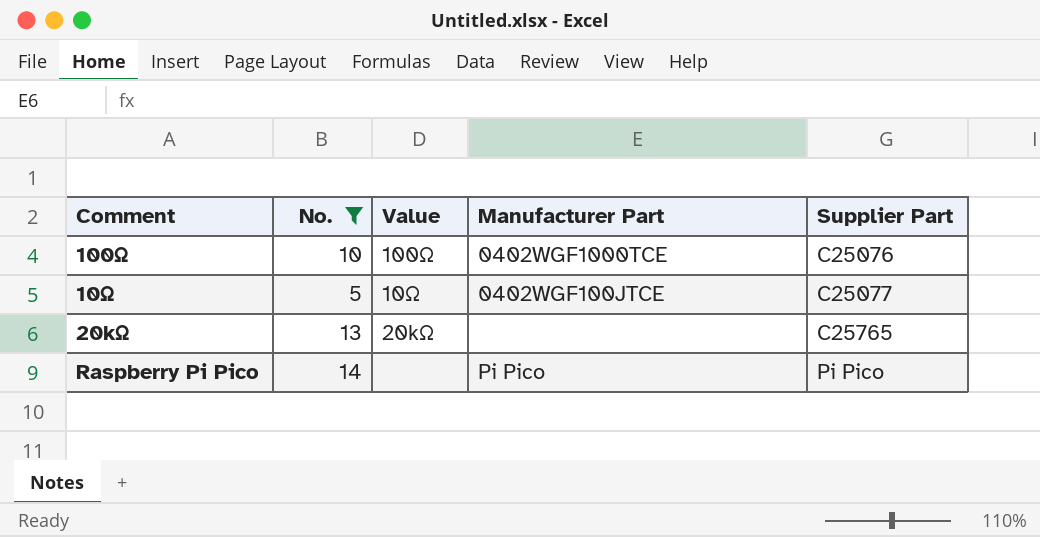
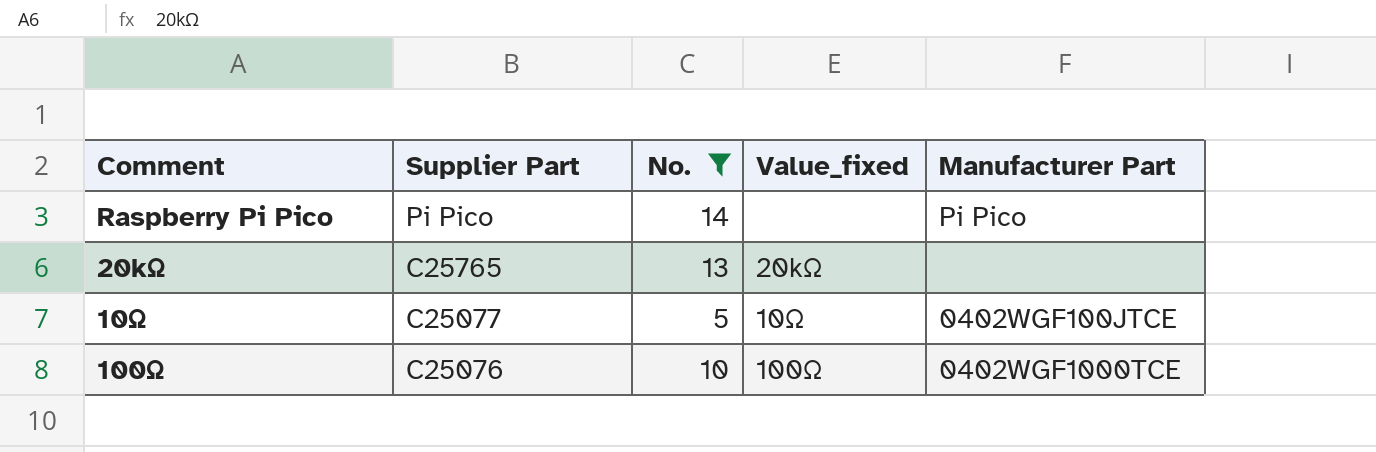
row order: Supplier Part ascending -> Supplier Part descending
column Supplier Part | position: 5 -> 2
column name: Value -> Value_fixed

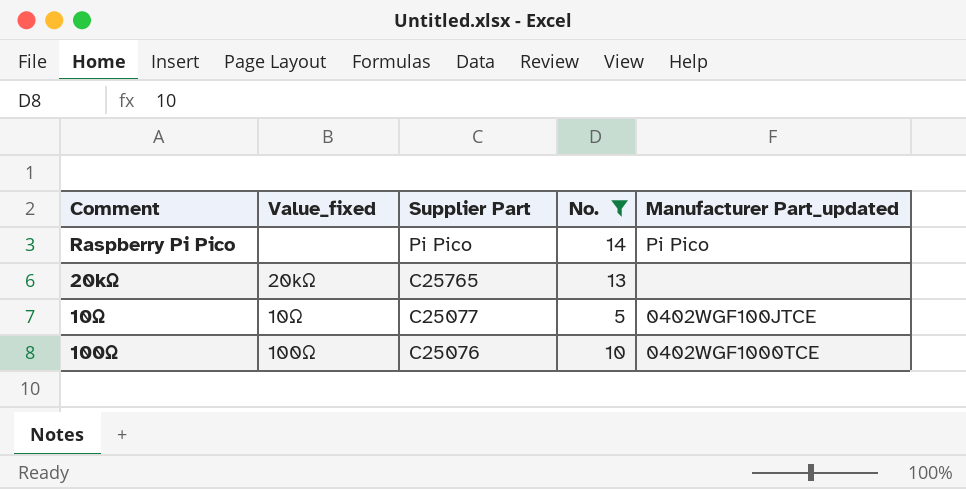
column Value_fixed | position: 4 -> 2
column name: Manufacturer Part -> Manufacturer Part_updated

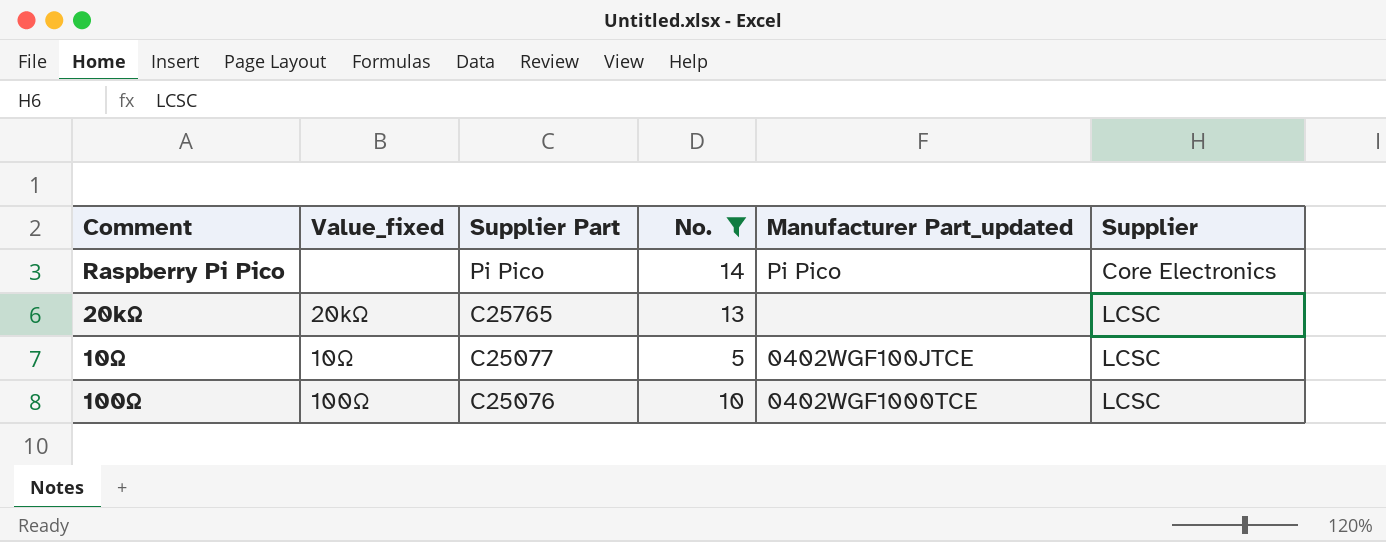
column Supplier | position: none -> 6

